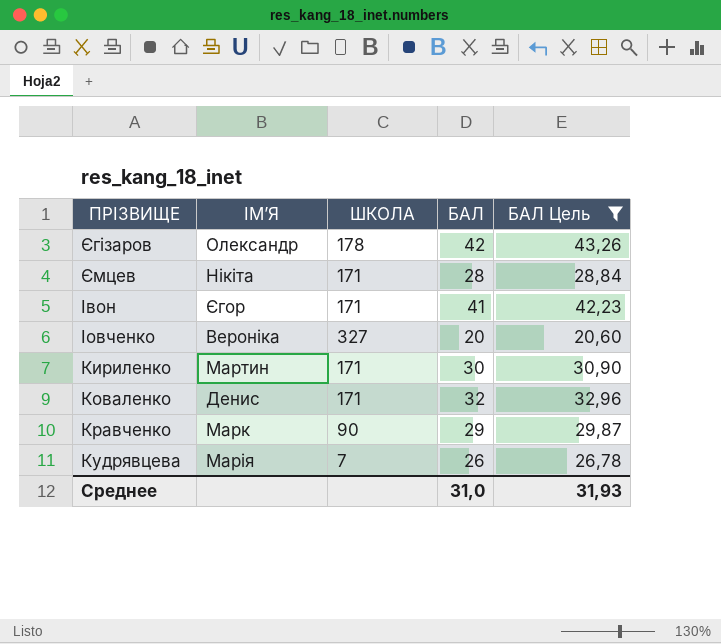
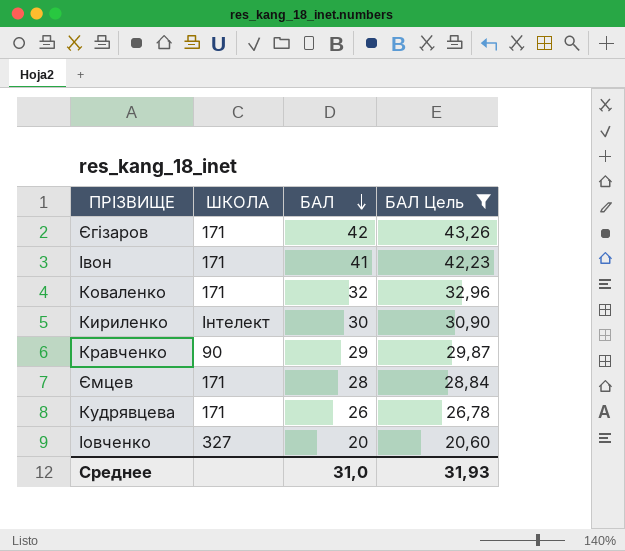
row order: none -> БАЛ descending
column ІМ’Я | position: 2 -> none
Єгізаров | ШКОЛА: 178 -> 171
Кириленко | ШКОЛА: 171 -> Інтелект
Кудрявцева | ШКОЛА: 7 -> 171

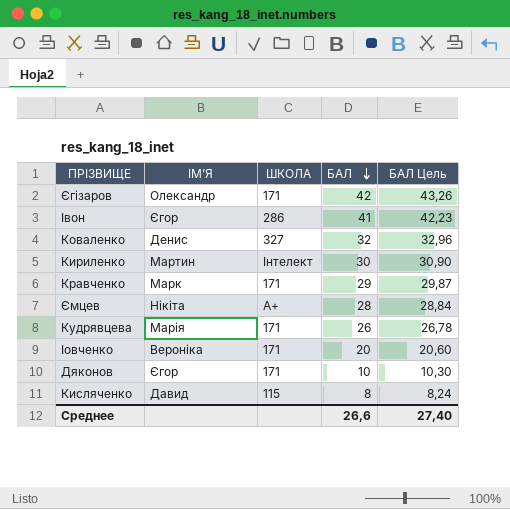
filter: БАЛ Цель >= 20,60 -> none
column ІМ’Я | position: none -> 2
Івон | ШКОЛА: 171 -> 286
Коваленко | ШКОЛА: 171 -> 327
Кравченко | ШКОЛА: 90 -> 171
Ємцев | ШКОЛА: 171 -> А+
Іовченко | ШКОЛА: 327 -> 171
Среднее | БАЛ: 31,0 -> 26,6
Среднее | БАЛ Цель: 31,93 -> 27,40

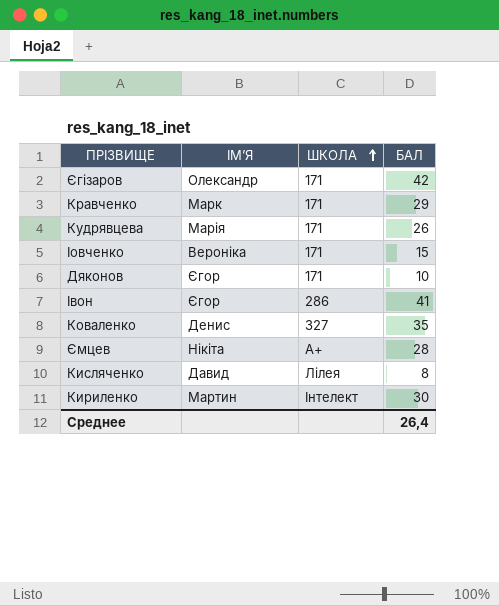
row order: БАЛ descending -> ШКОЛА ascending
column БАЛ Цель | formula: [БАЛ] * 1,03 -> none
Іовченко | БАЛ: 20 -> 15
Коваленко | БАЛ: 32 -> 35
Кисляченко | ШКОЛА: 115 -> Лілея
Среднее | БАЛ: 26,6 -> 26,4

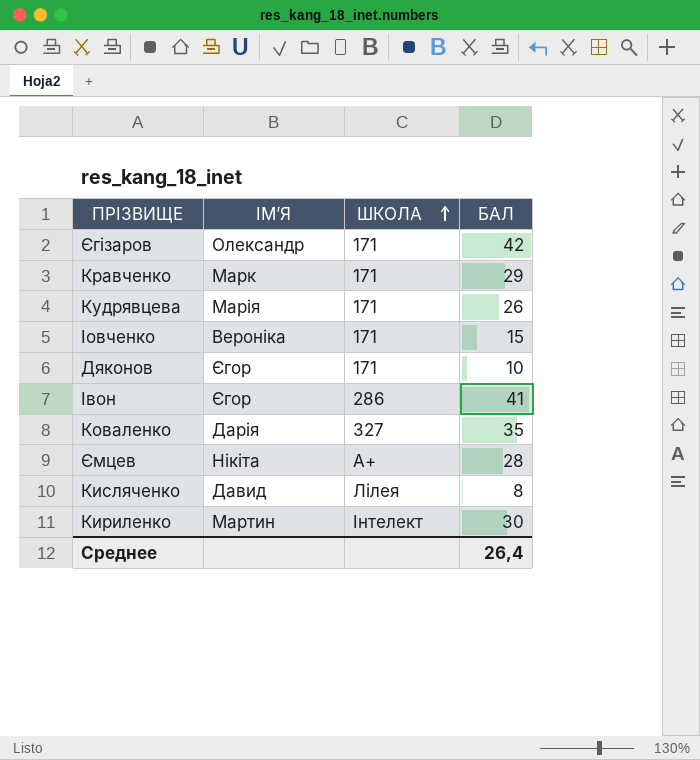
Коваленко | ІМ’Я: Денис -> Дарія

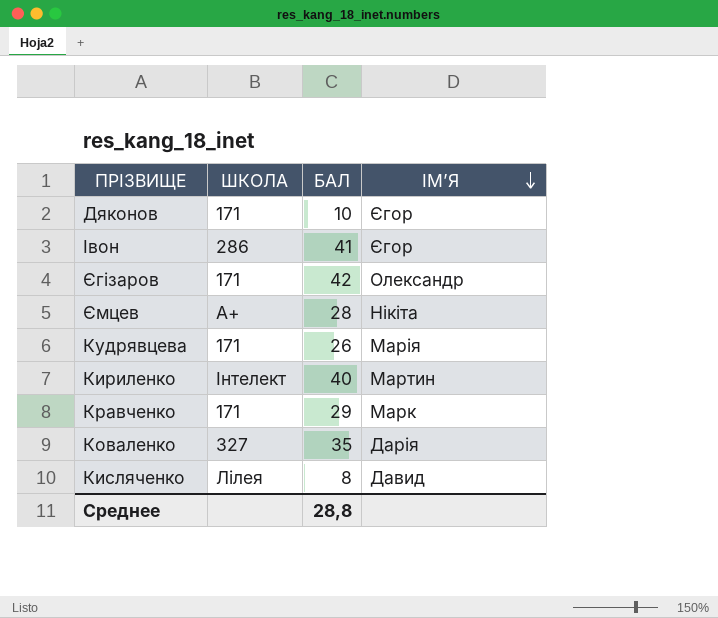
row order: ШКОЛА ascending -> ІМ’Я descending
column ІМ’Я | position: 2 -> 4
row Іовченко: Вероніка | 171 | 15 -> none
Кириленко | БАЛ: 30 -> 40
Среднее | БАЛ: 26,4 -> 28,8

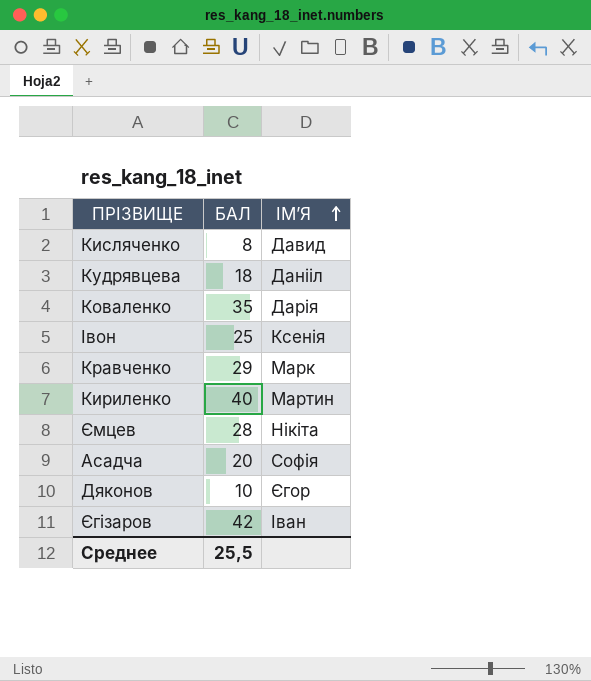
row order: ІМ’Я descending -> ІМ’Я ascending
column ШКОЛА | position: 2 -> none
Кудрявцева | БАЛ: 26 -> 18
Кудрявцева | ІМ’Я: Марія -> Данііл
Івон | БАЛ: 41 -> 25
Івон | ІМ’Я: Єгор -> Ксенія
row Асадча: none -> 20 | Софія
Єгізаров | ІМ’Я: Олександр -> Іван
Среднее | БАЛ: 28,8 -> 25,5

